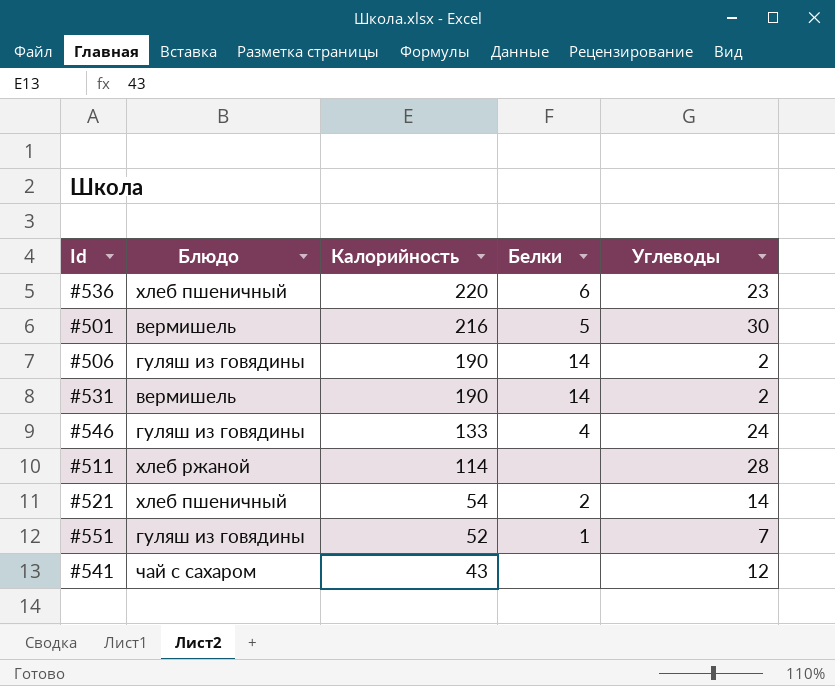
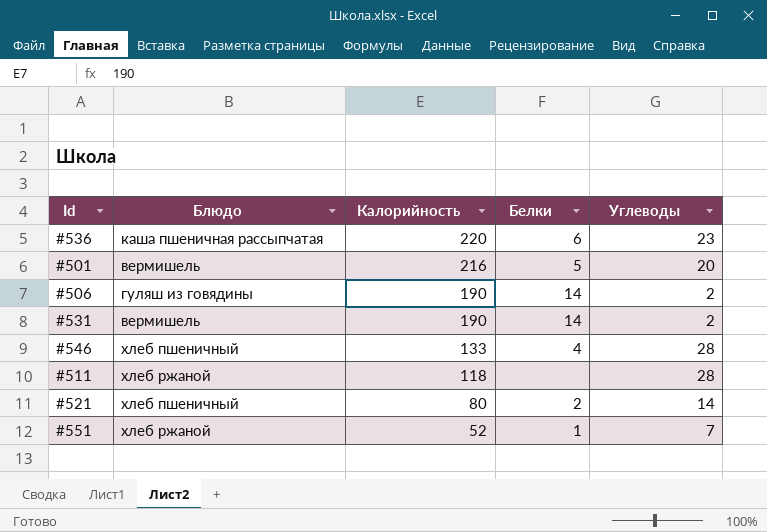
row #541: чай с сахаром | 43 | none | 12 -> none
#536 | Блюдо: хлеб пшеничный -> каша пшеничная рассыпчатая
#501 | Углеводы: 30 -> 20
#546 | Блюдо: гуляш из говядины -> хлеб пшеничный
#546 | Углеводы: 24 -> 28
#511 | Калорийность: 114 -> 118
#521 | Калорийность: 54 -> 80
#551 | Блюдо: гуляш из говядины -> хлеб ржаной

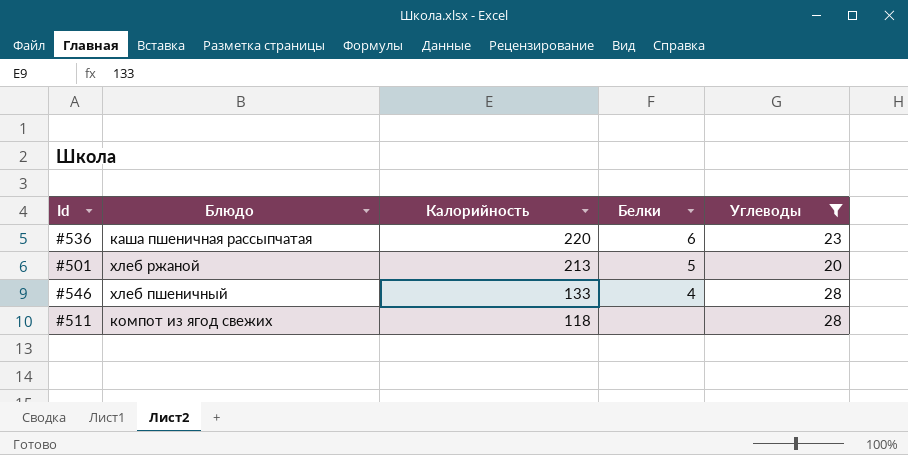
filter: none -> Углеводы >= 20
#501 | Блюдо: вермишель -> хлеб ржаной
#501 | Калорийность: 216 -> 213
#511 | Блюдо: хлеб ржаной -> компот из ягод свежих

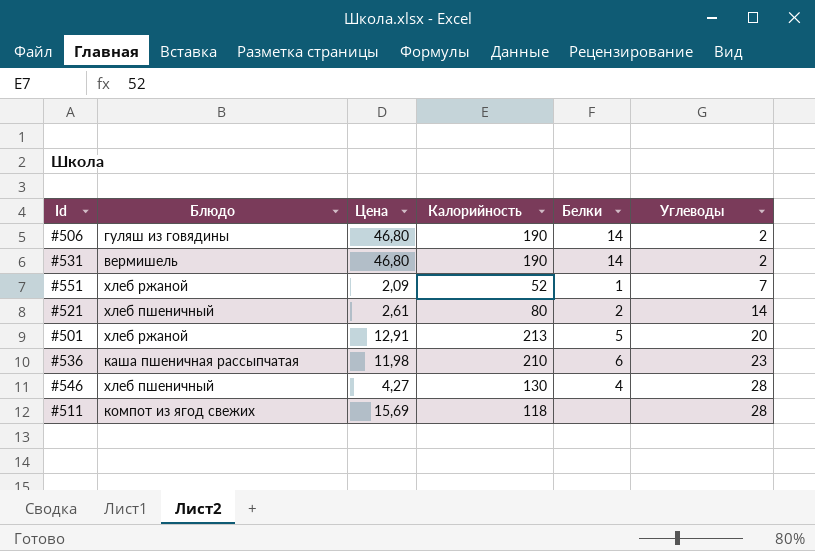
filter: Углеводы >= 20 -> none
row order: Калорийность descending -> Углеводы ascending
column Цена | position: none -> 3
#536 | Калорийность: 220 -> 210
#546 | Калорийность: 133 -> 130

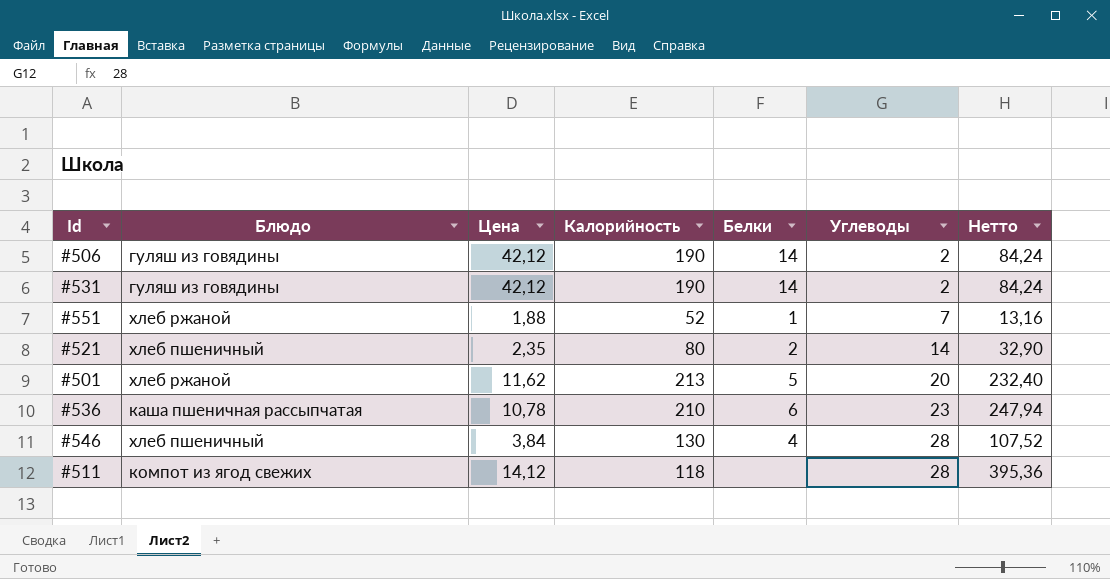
column Нетто | formula: none -> [Цена] * [Углеводы]
#506 | Цена: 46,80 -> 42,12
#531 | Блюдо: вермишель -> гуляш из говядины
#531 | Цена: 46,80 -> 42,12
#551 | Цена: 2,09 -> 1,88
#521 | Цена: 2,61 -> 2,35
#501 | Цена: 12,91 -> 11,62
#536 | Цена: 11,98 -> 10,78
#546 | Цена: 4,27 -> 3,84
#511 | Цена: 15,69 -> 14,12

